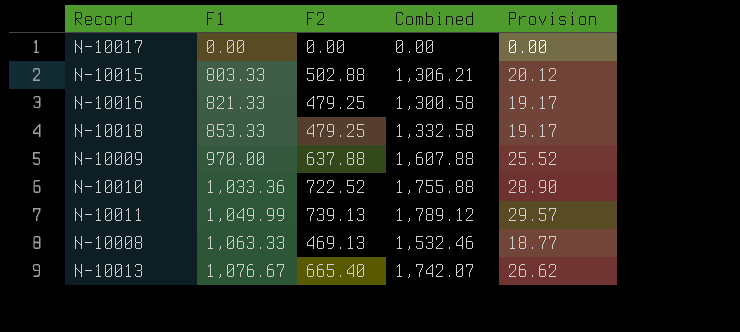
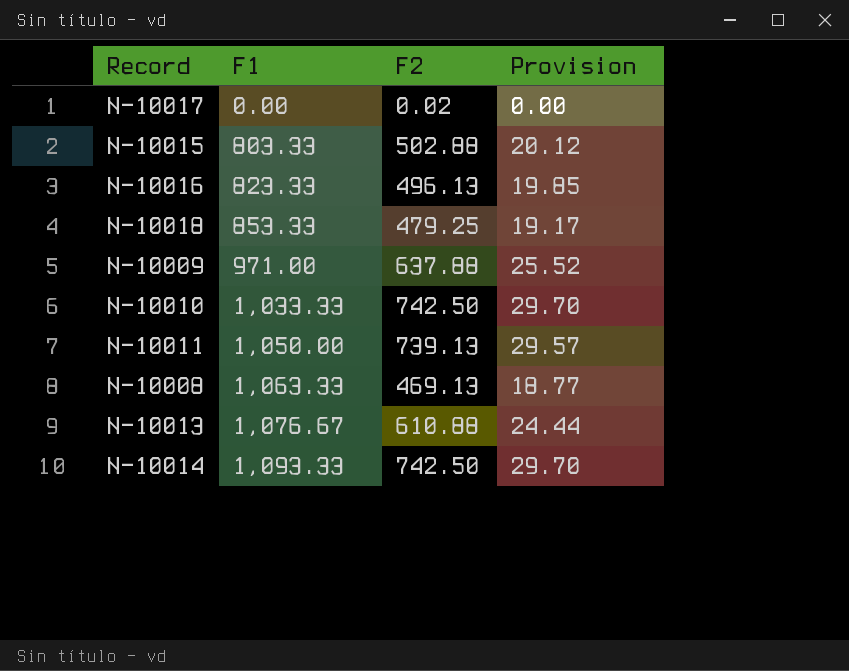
column Combined | formula: [F1] + [F2] -> none
N-10017 | F2: 0.00 -> 0.02
N-10016 | F1: 821.33 -> 823.33
N-10016 | F2: 479.25 -> 496.13
N-10016 | Provision: 19.17 -> 19.85
N-10009 | F1: 970.00 -> 971.00
N-10010 | F1: 1,033.36 -> 1,033.33
N-10010 | F2: 722.52 -> 742.50
N-10010 | Provision: 28.90 -> 29.70
N-10011 | F1: 1,049.99 -> 1,050.00
N-10013 | F2: 665.40 -> 610.88
N-10013 | Provision: 26.62 -> 24.44
row N-10014: none -> 1,093.33 | 742.50 | 29.70

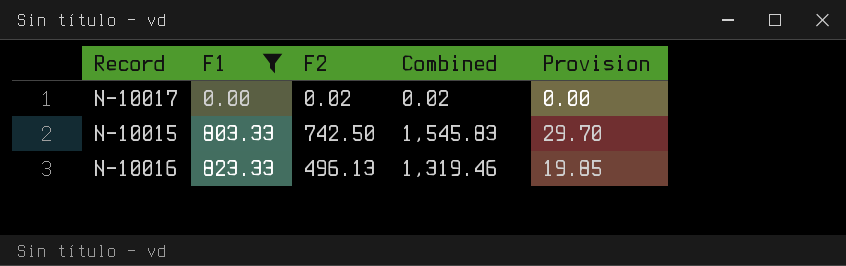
filter: none -> F1 <= 823.33
column Combined | formula: none -> [F1] + [F2]
N-10015 | F2: 502.88 -> 742.50
N-10015 | Provision: 20.12 -> 29.70

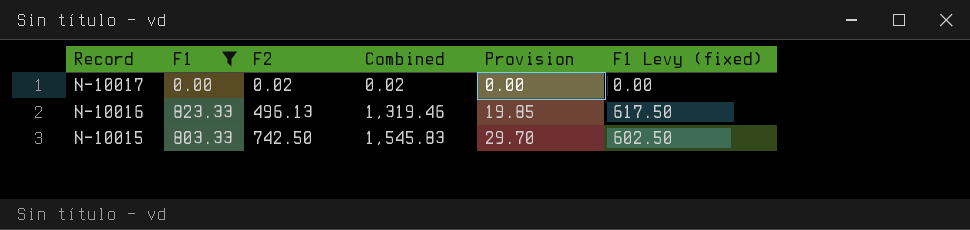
row order: F1 ascending -> Record descending
column F1 Levy (fixed) | formula: none -> [F1] * 0.75

